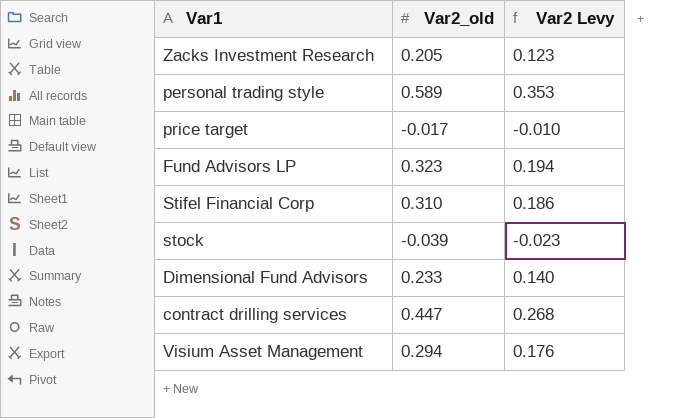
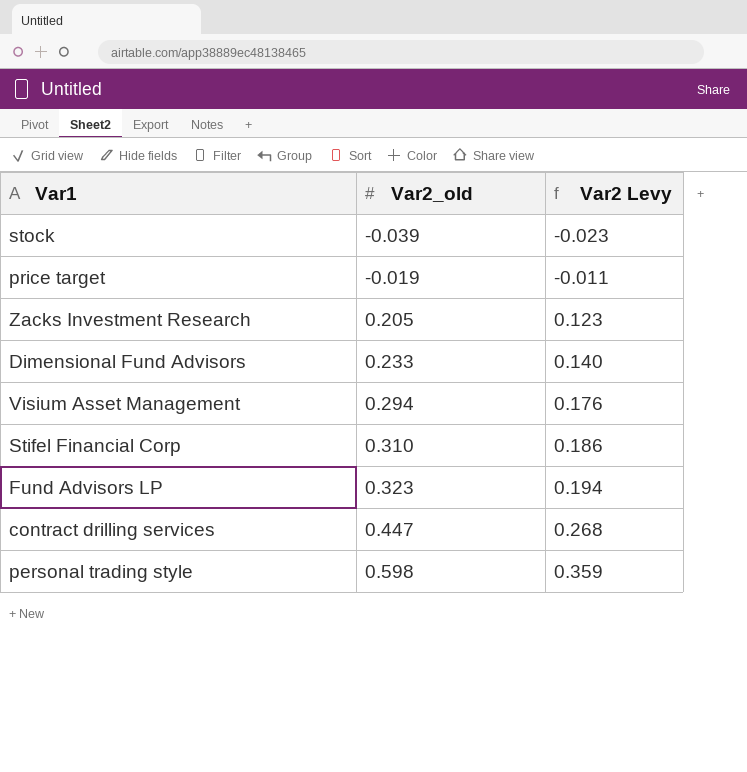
row order: none -> Var2_old ascending
price target | Var2_old: -0.017 -> -0.019
price target | Var2 Levy: -0.010 -> -0.011
personal trading style | Var2_old: 0.589 -> 0.598
personal trading style | Var2 Levy: 0.353 -> 0.359

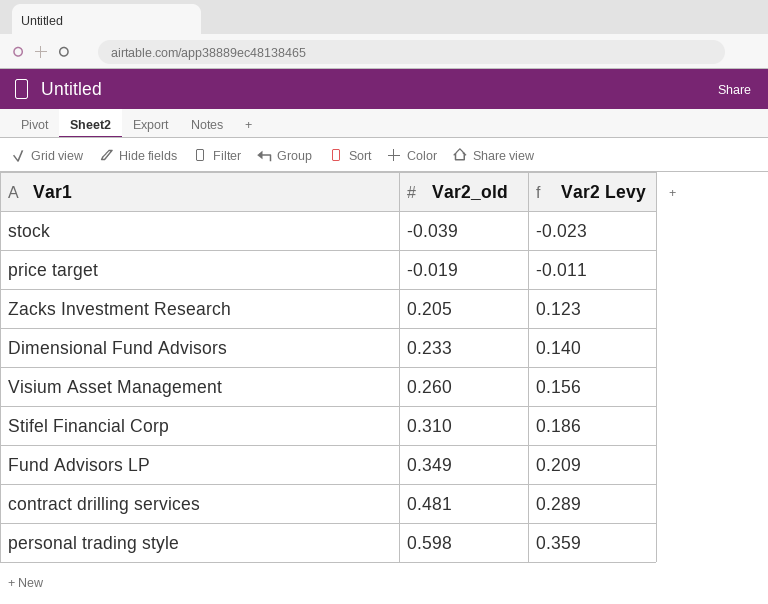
Visium Asset Management | Var2_old: 0.294 -> 0.260
Visium Asset Management | Var2 Levy: 0.176 -> 0.156
Fund Advisors LP | Var2_old: 0.323 -> 0.349
Fund Advisors LP | Var2 Levy: 0.194 -> 0.209
contract drilling services | Var2_old: 0.447 -> 0.481
contract drilling services | Var2 Levy: 0.268 -> 0.289

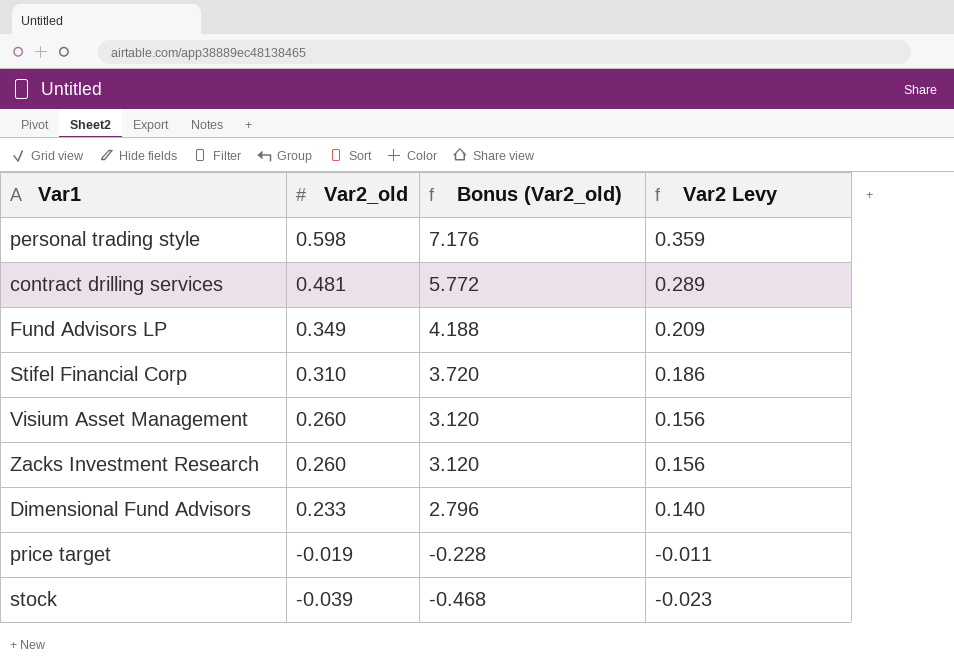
row order: Var2_old ascending -> Var2_old descending
column Bonus (Var2_old) | formula: none -> [Var2_old] * 12
Zacks Investment Research | Var2_old: 0.205 -> 0.260
Zacks Investment Research | Var2 Levy: 0.123 -> 0.156

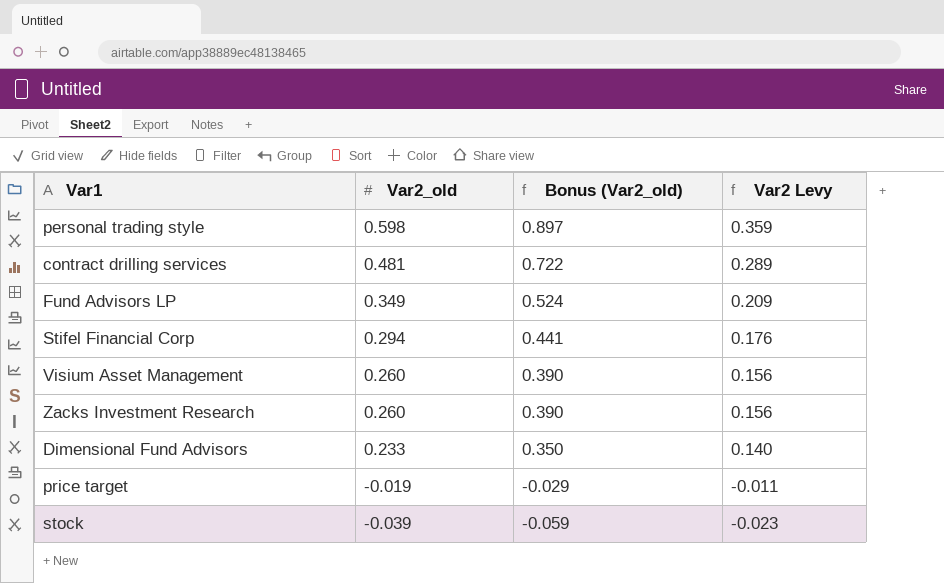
column Bonus (Var2_old) | formula: [Var2_old] * 12 -> [Var2_old] * 1.5
Stifel Financial Corp | Var2_old: 0.310 -> 0.294
Stifel Financial Corp | Var2 Levy: 0.186 -> 0.176

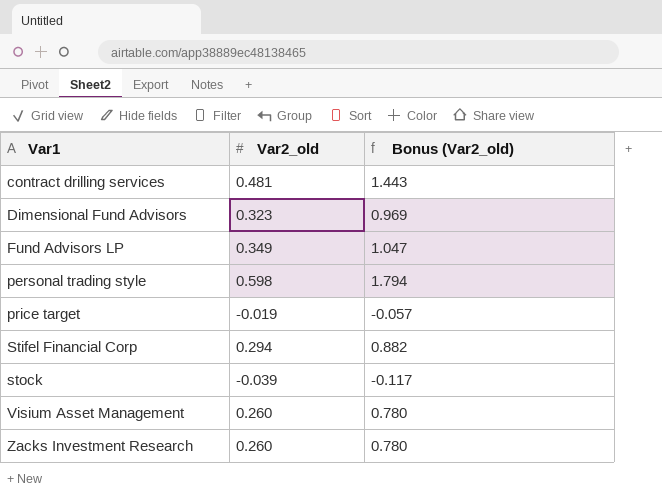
row order: Var2_old descending -> Var1 ascending
column Var2 Levy | formula: [Var2_old] * 0.6 -> none
column Bonus (Var2_old) | formula: [Var2_old] * 1.5 -> [Var2_old] * 3
Dimensional Fund Advisors | Var2_old: 0.233 -> 0.323

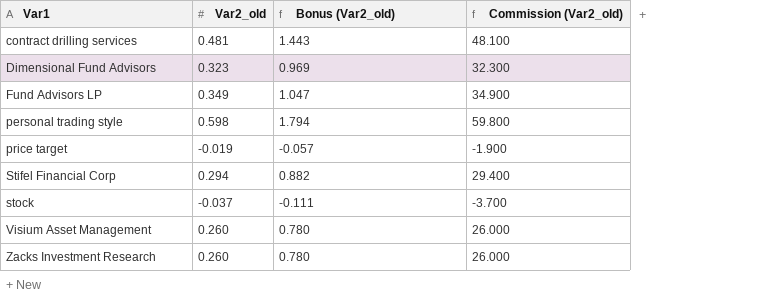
column Commission (Var2_old) | formula: none -> [Var2_old] * 100
stock | Var2_old: -0.039 -> -0.037
stock | Bonus (Var2_old): -0.117 -> -0.111

